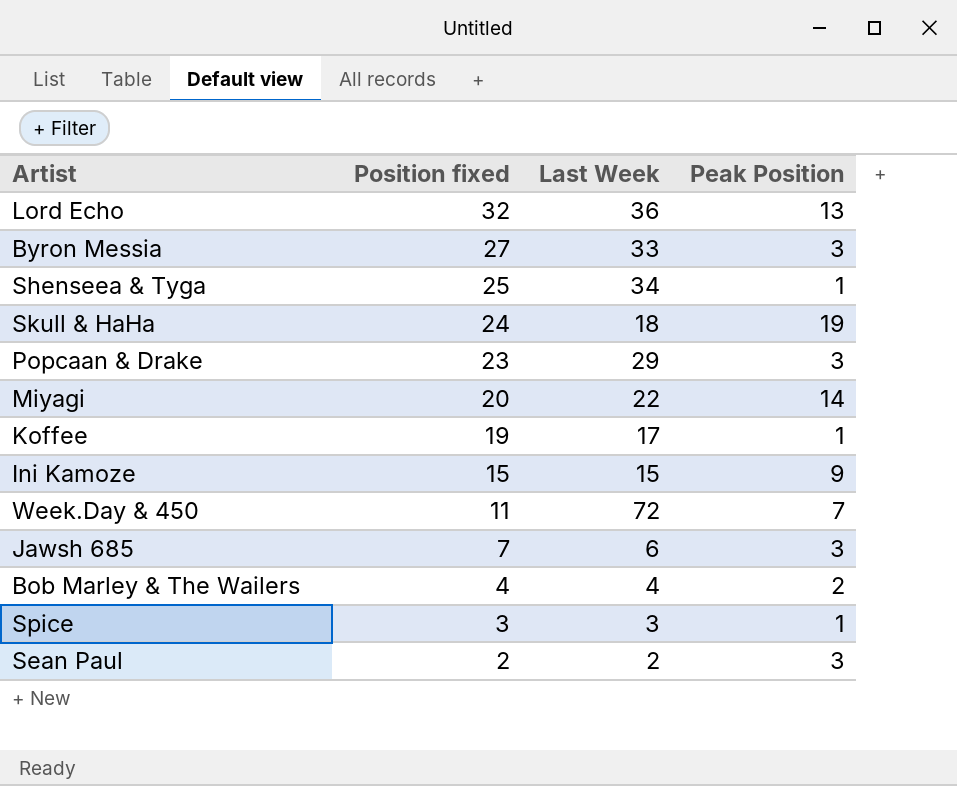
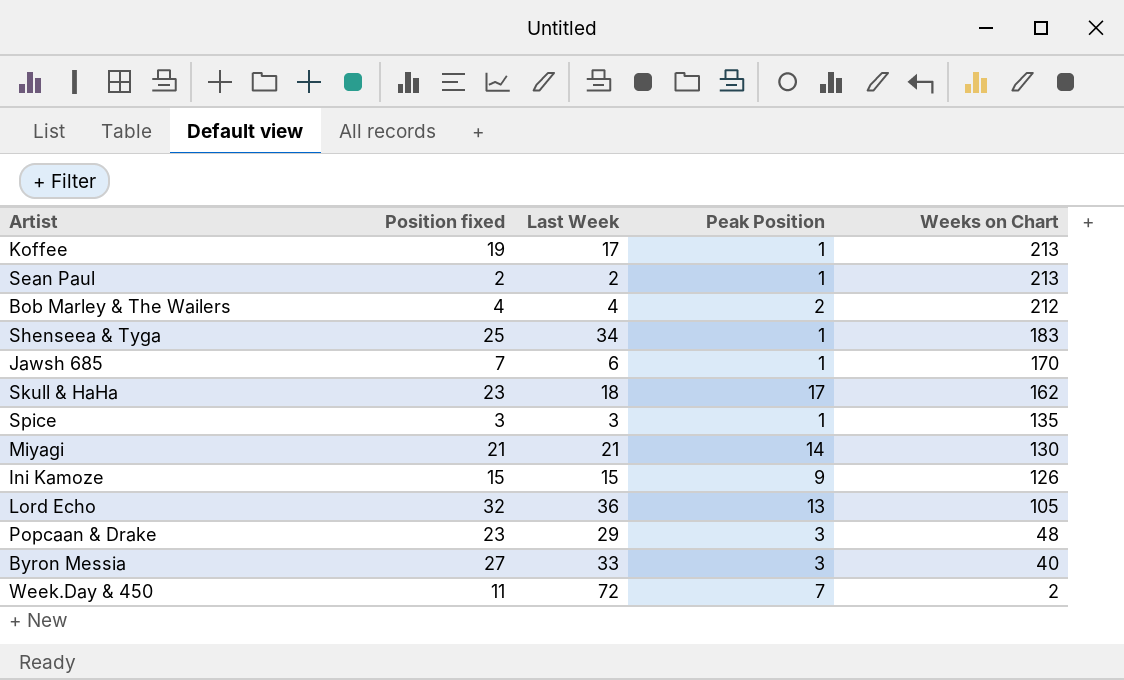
row order: Position fixed descending -> Weeks on Chart descending
column Weeks on Chart | position: none -> 5
Sean Paul | Peak Position: 3 -> 1
Jawsh 685 | Peak Position: 3 -> 1
Skull & HaHa | Position fixed: 24 -> 23
Skull & HaHa | Peak Position: 19 -> 17
Miyagi | Position fixed: 20 -> 21
Miyagi | Last Week: 22 -> 21

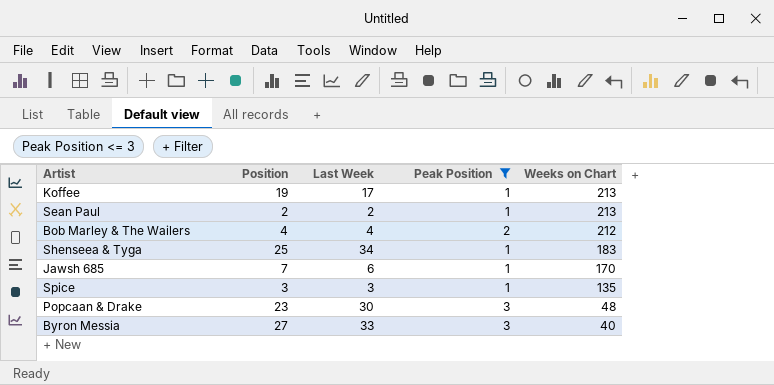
filter: none -> Peak Position <= 3
column name: Position fixed -> Position
Popcaan & Drake | Last Week: 29 -> 30

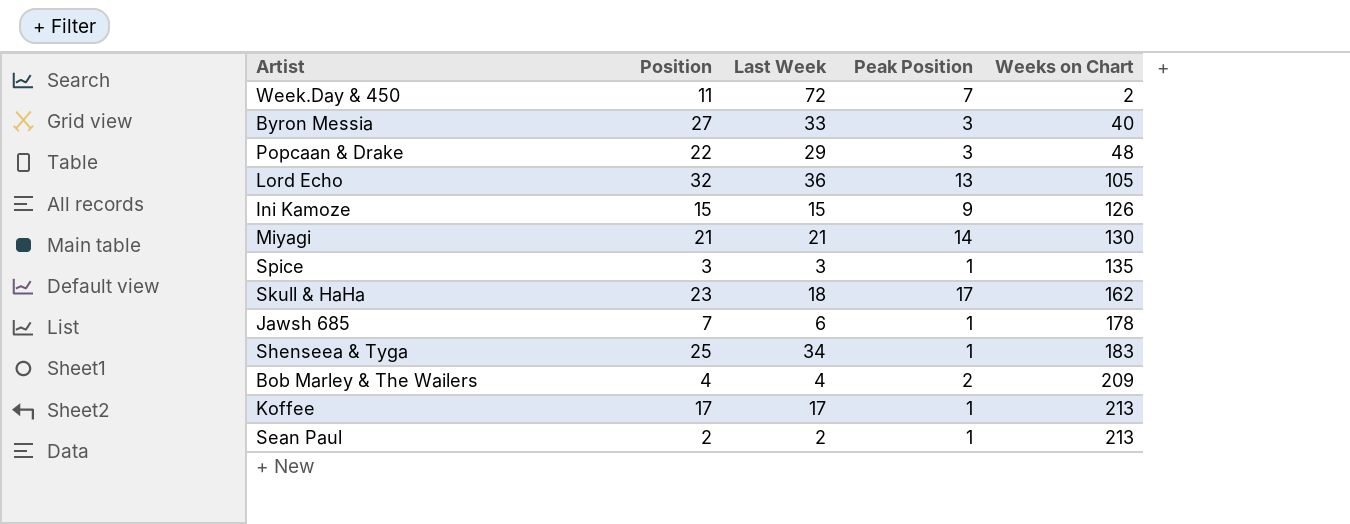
filter: Peak Position <= 3 -> none
row order: Weeks on Chart descending -> Weeks on Chart ascending
Popcaan & Drake | Position: 23 -> 22
Popcaan & Drake | Last Week: 30 -> 29
Jawsh 685 | Weeks on Chart: 170 -> 178
Bob Marley & The Wailers | Weeks on Chart: 212 -> 209
Koffee | Position: 19 -> 17

